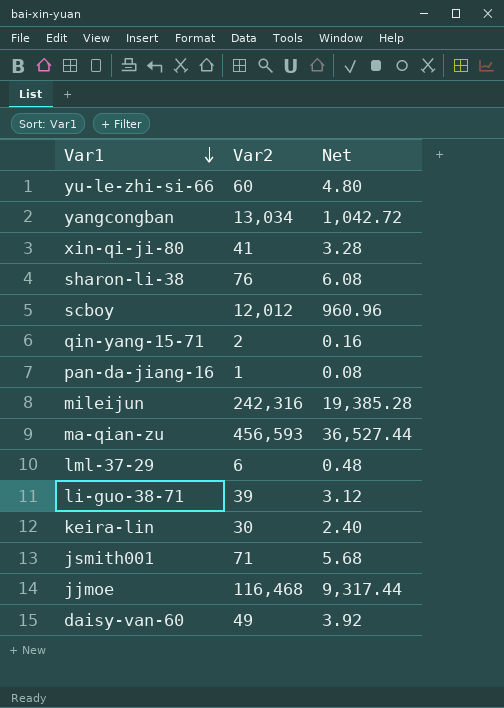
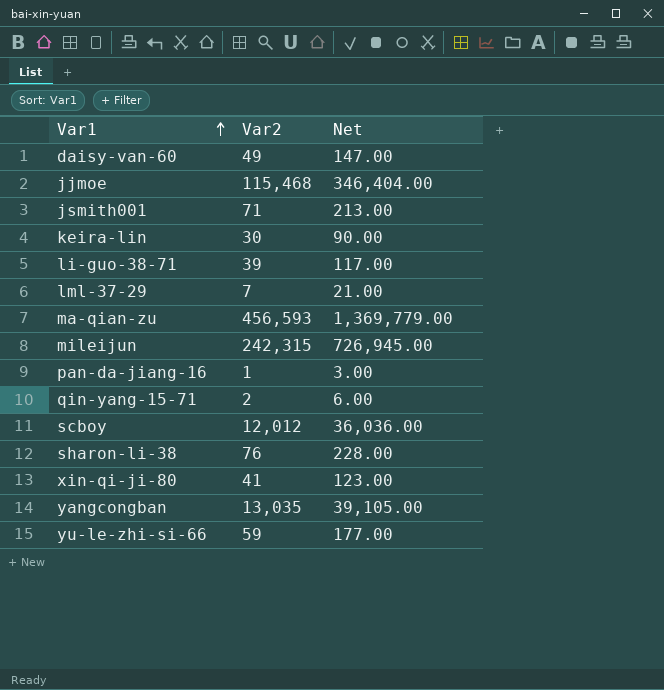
row order: Var1 descending -> Var1 ascending
column Net | formula: [Var2] * 0.08 -> [Var2] * 3
jjmoe | Var2: 116,468 -> 115,468
lml-37-29 | Var2: 6 -> 7
mileijun | Var2: 242,316 -> 242,315
yangcongban | Var2: 13,034 -> 13,035
yu-le-zhi-si-66 | Var2: 60 -> 59

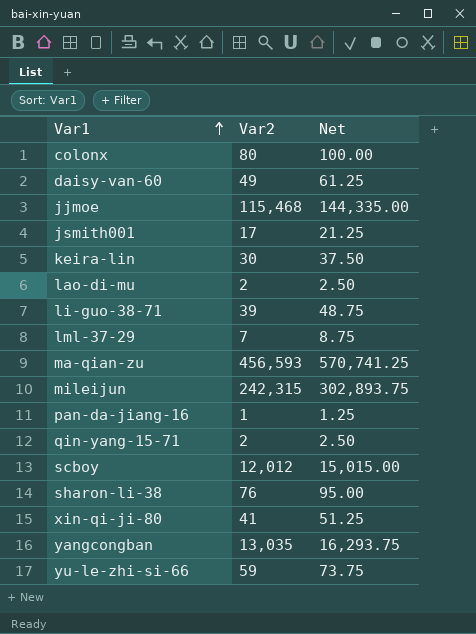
column Net | formula: [Var2] * 3 -> [Var2] * 1.25
row colonx: none -> 80 | 100.00
jsmith001 | Var2: 71 -> 17
row lao-di-mu: none -> 2 | 2.50

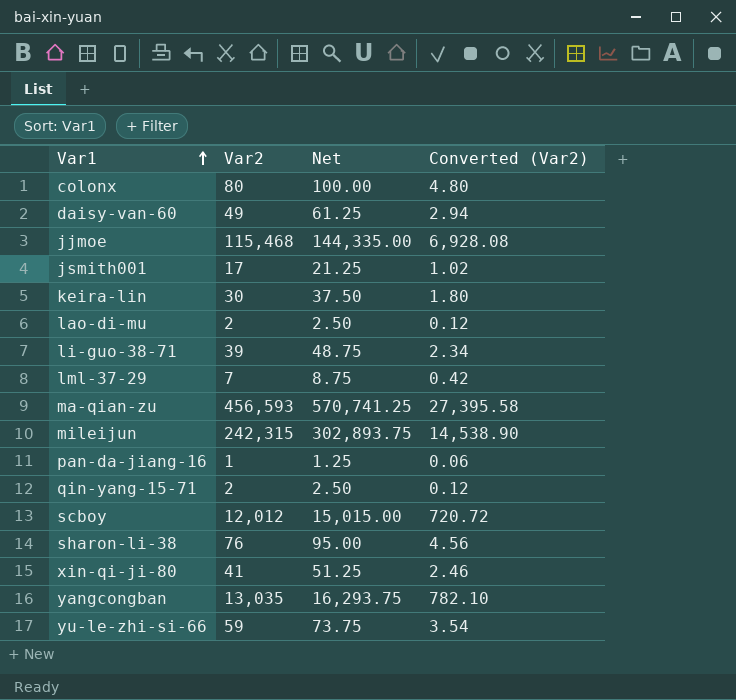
column Converted (Var2) | formula: none -> [Var2] * 0.06

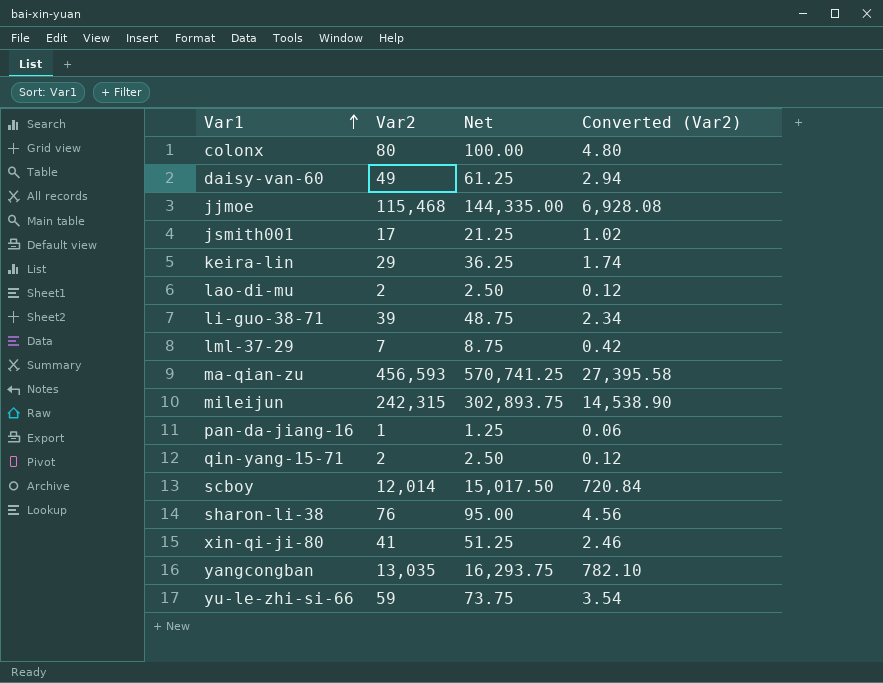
keira-lin | Var2: 30 -> 29
keira-lin | Net: 37.50 -> 36.25
keira-lin | Converted (Var2): 1.80 -> 1.74
scboy | Var2: 12,012 -> 12,014
scboy | Net: 15,015.00 -> 15,017.50
scboy | Converted (Var2): 720.72 -> 720.84

